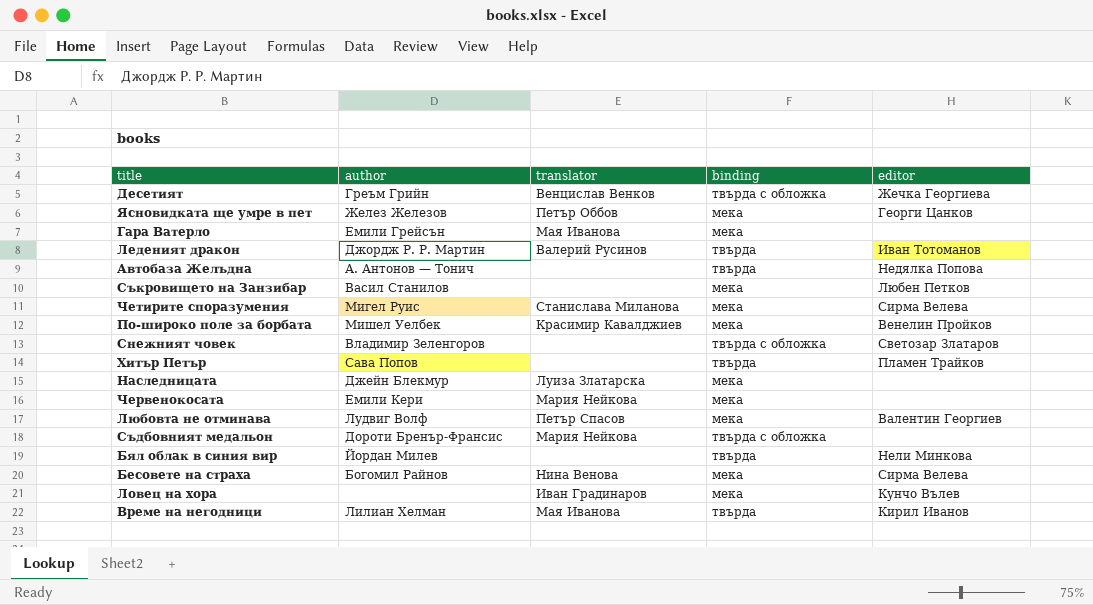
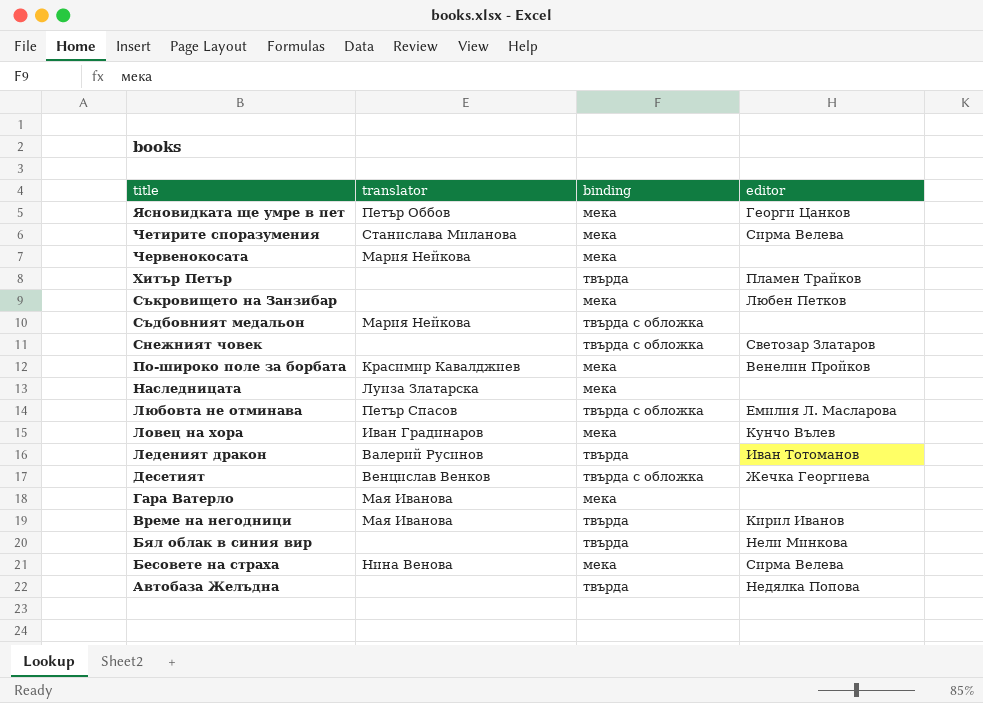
row order: none -> title descending
column author | position: 2 -> none
Любовта не отминава | binding: мека -> твърда с обложка
Любовта не отминава | editor: Валентин Георгиев -> Емилия Л. Масларова

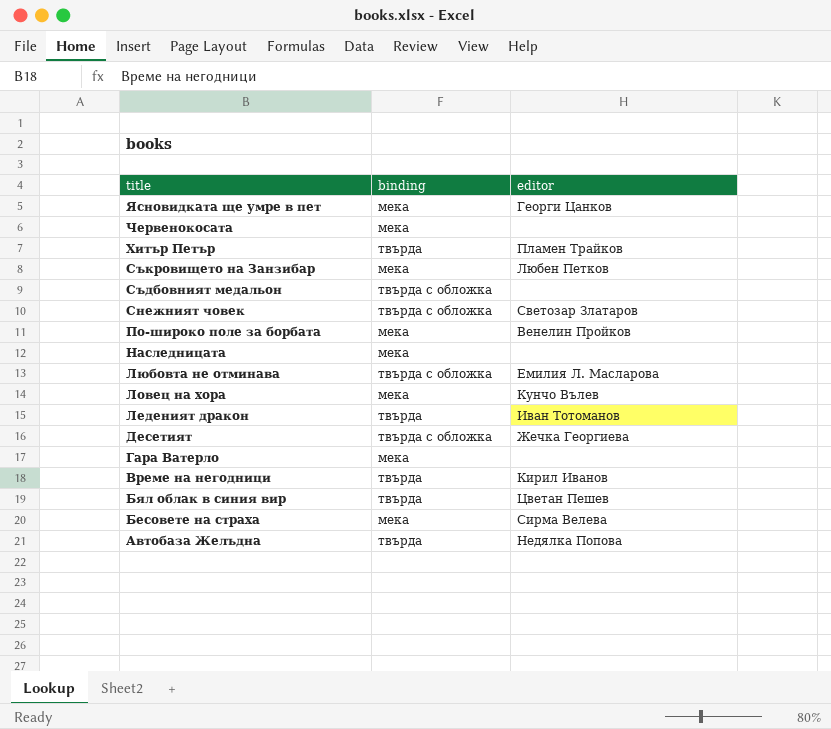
column translator | position: 2 -> none
row Четирите споразумения: Станислава Миланова | мека | Сирма Велева -> none
Бял облак в синия вир | editor: Нели Минкова -> Цветан Пешев

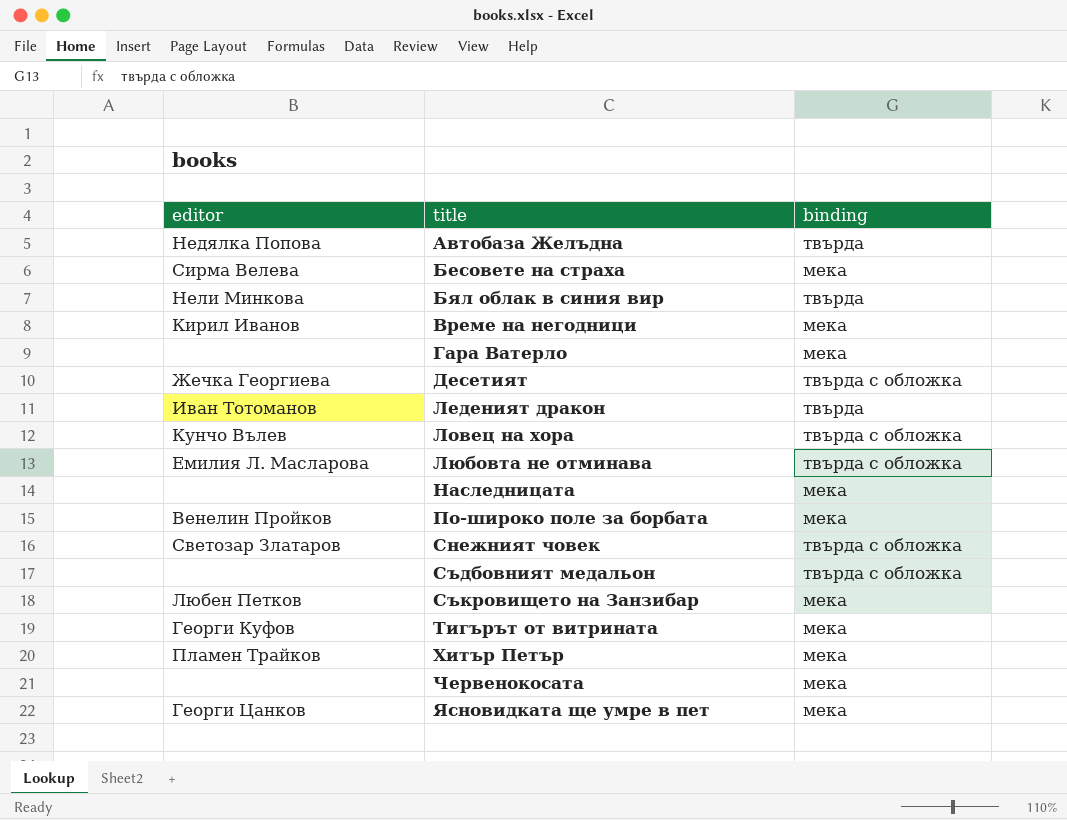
row order: title descending -> title ascending
column editor | position: 3 -> 1
Бял облак в синия вир | editor: Цветан Пешев -> Нели Минкова
Време на негодници | binding: твърда -> мека
Ловец на хора | binding: мека -> твърда с обложка
row Тигърът от витрината: none -> Георги Куфов | мека
Хитър Петър | binding: твърда -> мека

